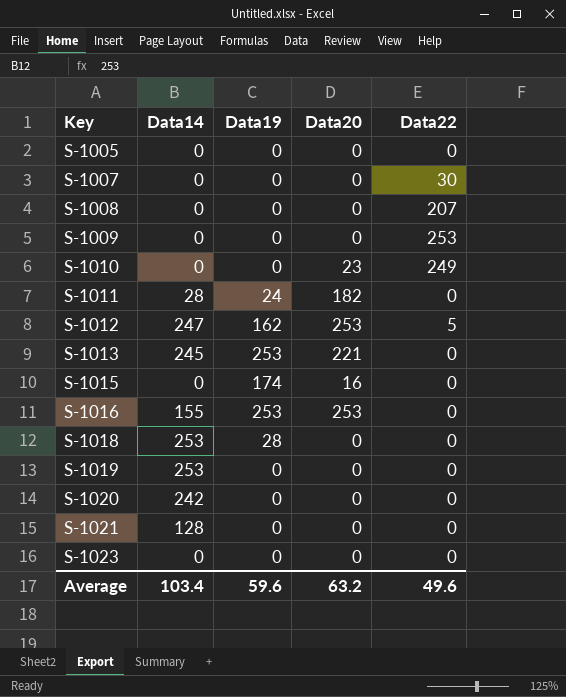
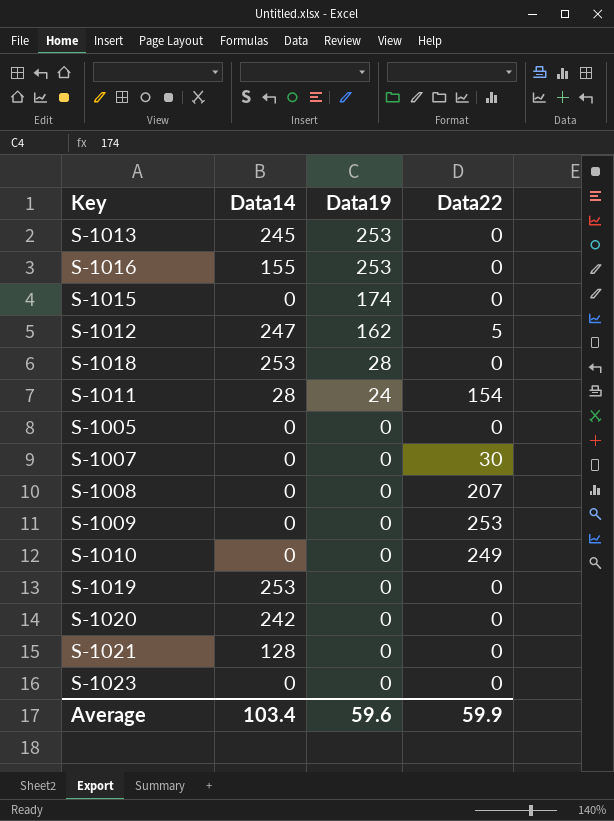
row order: Key ascending -> Data19 descending
column Data20 | position: 4 -> none
S-1011 | Data22: 0 -> 154
Average | Data22: 49.6 -> 59.9

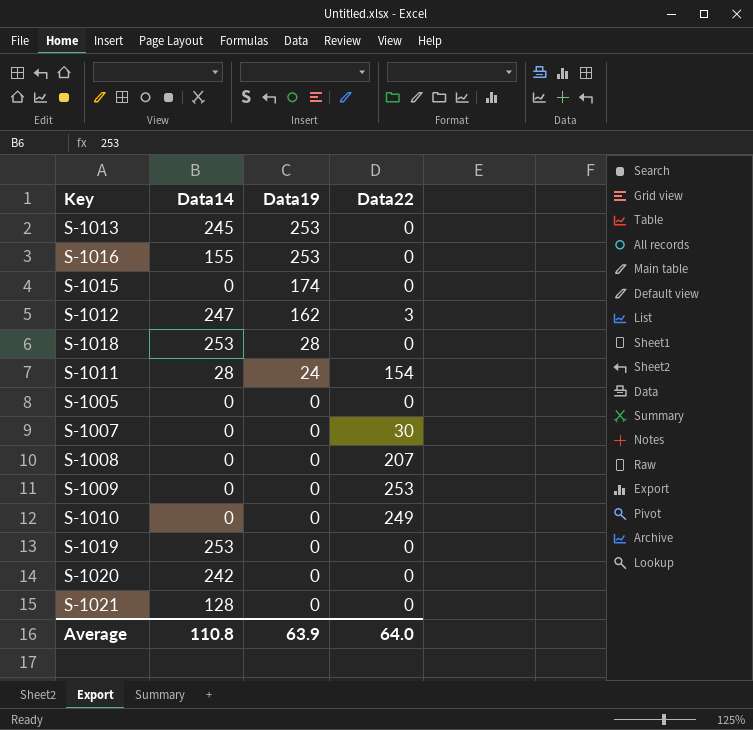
row S-1023: 0 | 0 | 0 -> none
S-1012 | Data22: 5 -> 3
Average | Data14: 103.4 -> 110.8
Average | Data19: 59.6 -> 63.9
Average | Data22: 59.9 -> 64.0

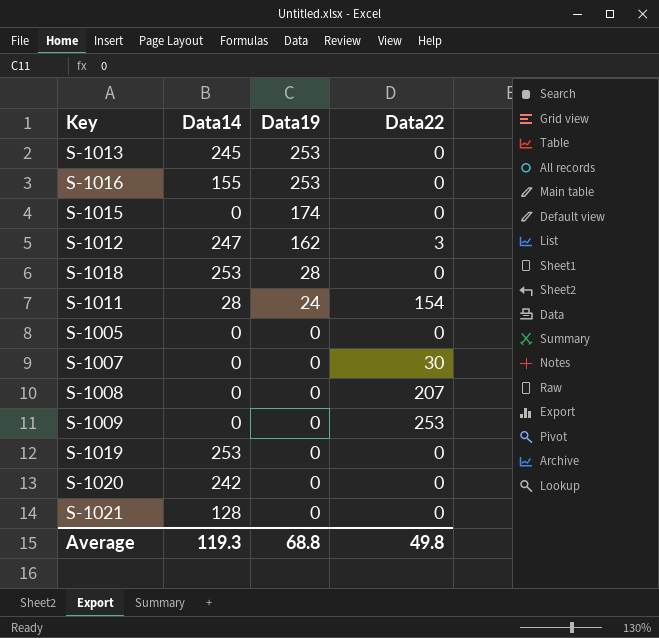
row S-1010: 0 | 0 | 249 -> none
Average | Data14: 110.8 -> 119.3
Average | Data19: 63.9 -> 68.8
Average | Data22: 64.0 -> 49.8

